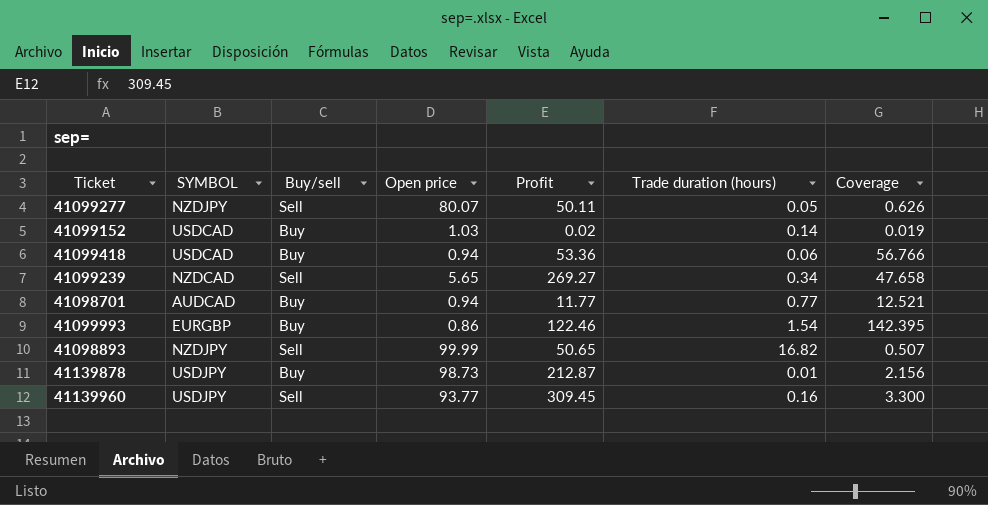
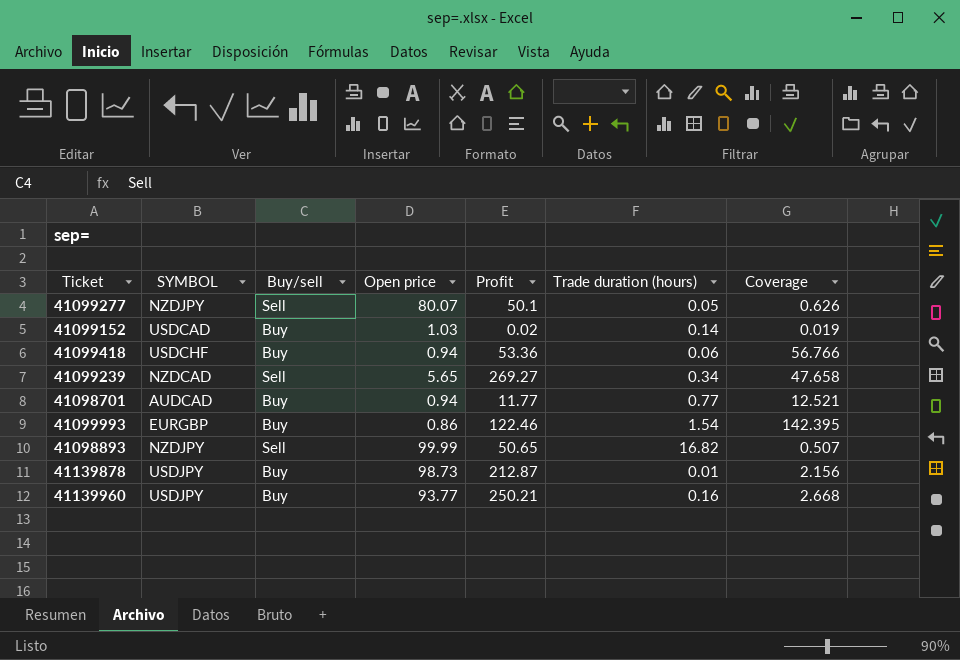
41099277 | Profit: 50.11 -> 50.1
41099418 | SYMBOL: USDCAD -> USDCHF
41139960 | Buy/sell: Sell -> Buy
41139960 | Profit: 309.45 -> 250.21
41139960 | Coverage: 3.300 -> 2.668

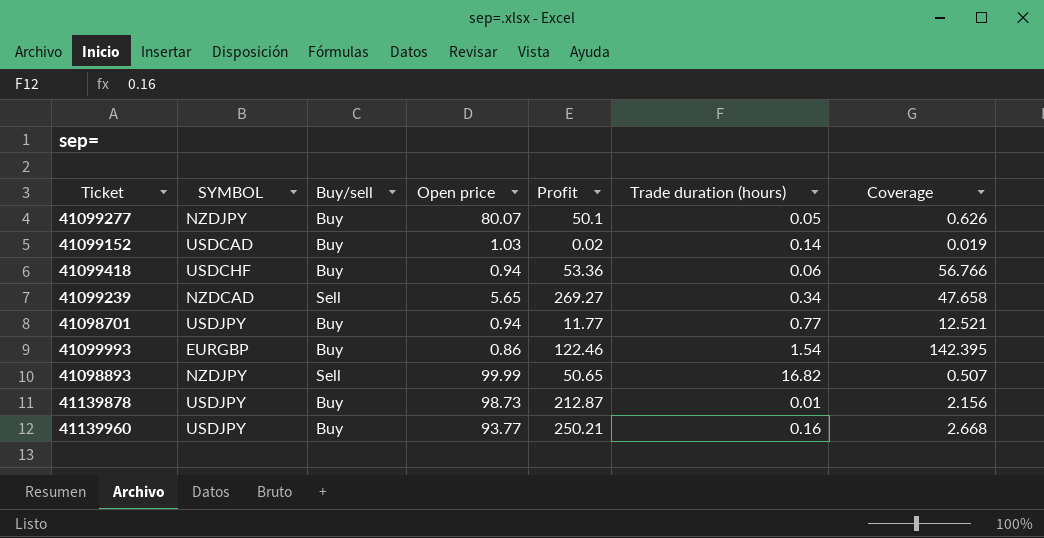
41099277 | Buy/sell: Sell -> Buy
41098701 | SYMBOL: AUDCAD -> USDJPY

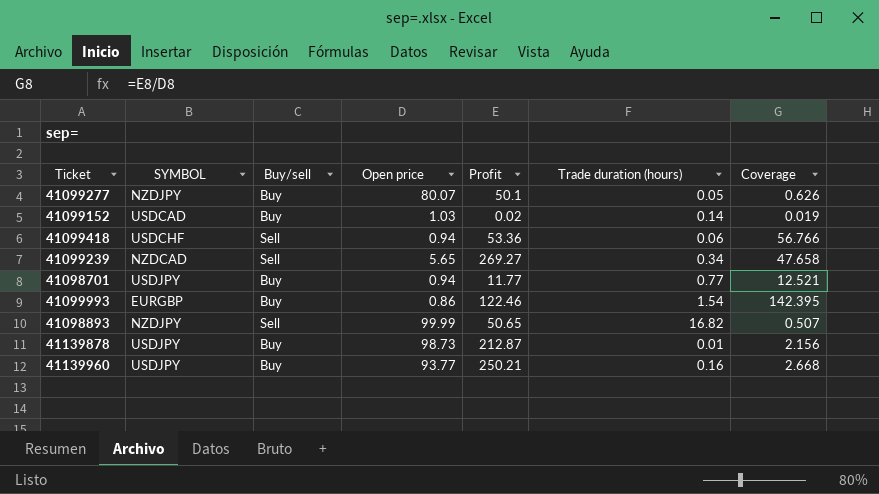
41099418 | Buy/sell: Buy -> Sell

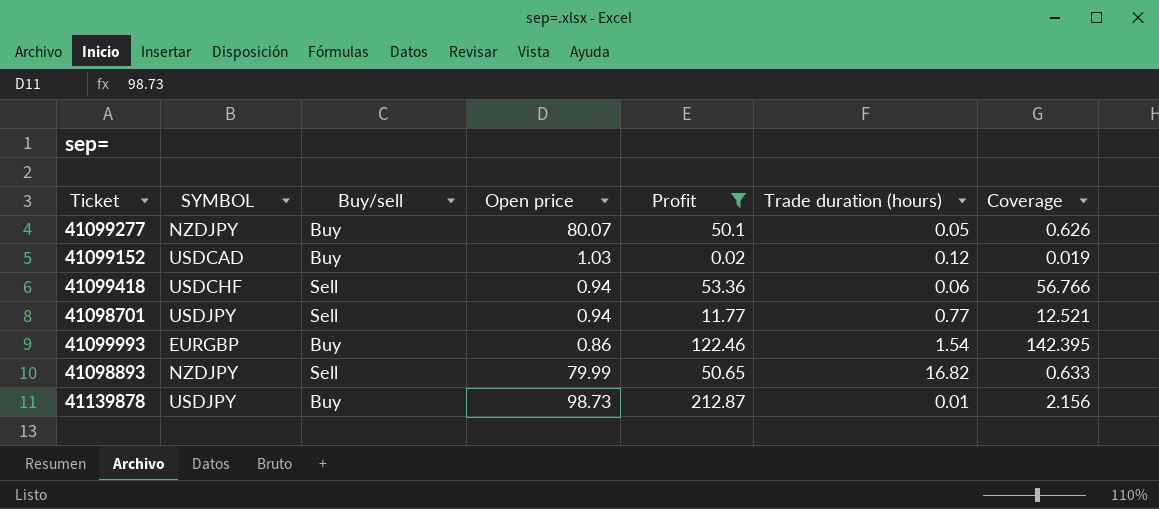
filter: none -> Profit <= 212.87
41099152 | Trade duration (hours): 0.14 -> 0.12
41098701 | Buy/sell: Buy -> Sell
41098893 | Open price: 99.99 -> 79.99
41098893 | Coverage: 0.507 -> 0.633

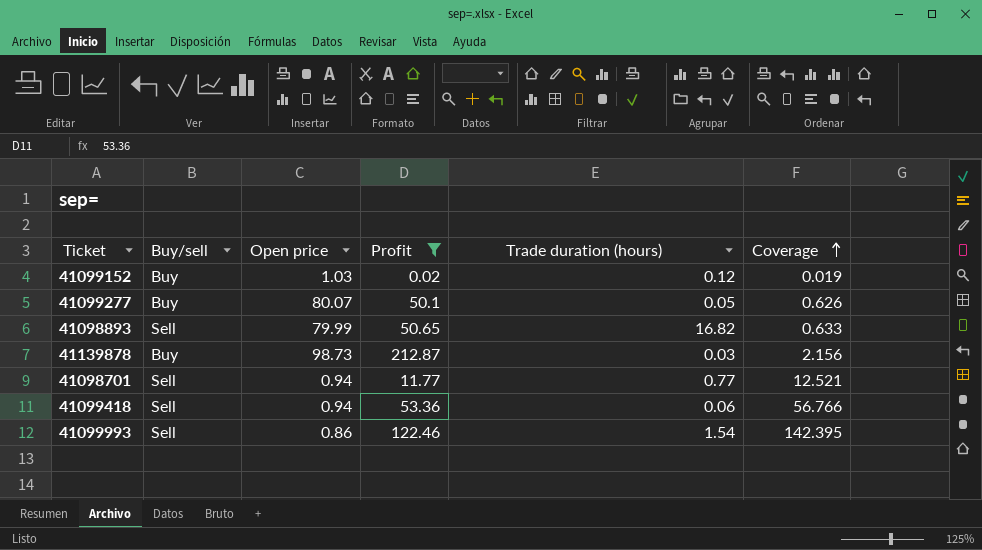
row order: none -> Coverage ascending
column SYMBOL | position: 2 -> none
41139878 | Trade duration (hours): 0.01 -> 0.03
41099993 | Buy/sell: Buy -> Sell

